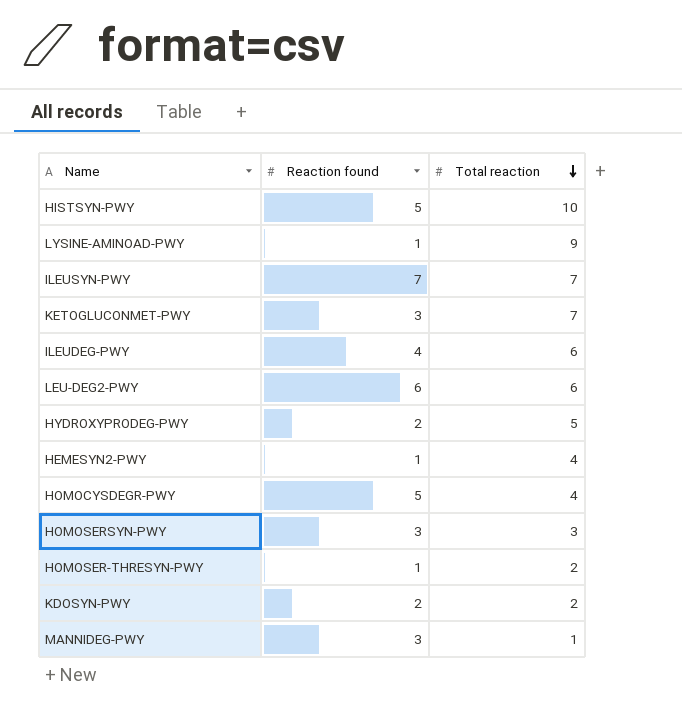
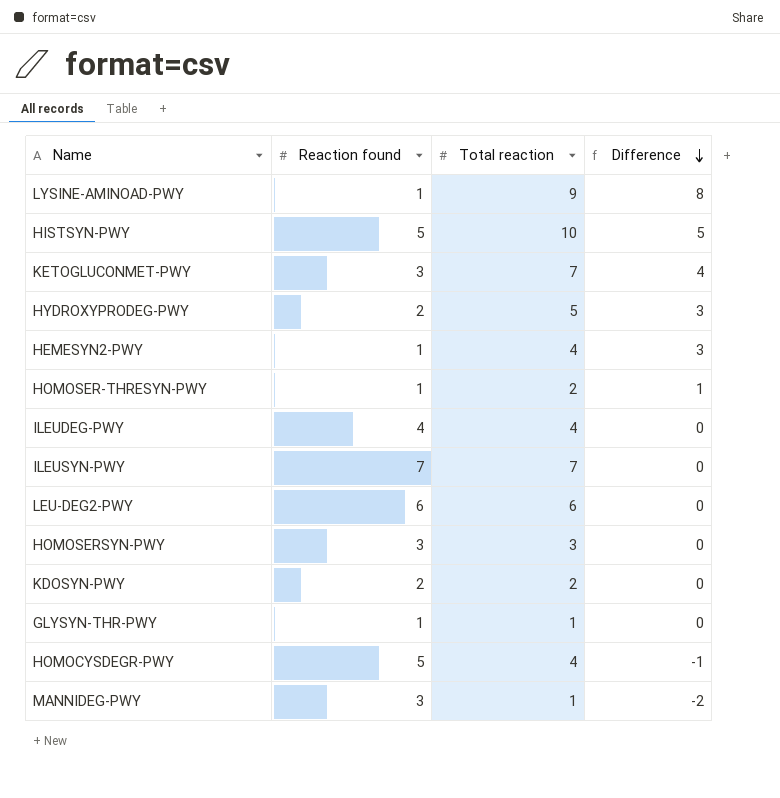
row order: Total reaction descending -> Difference descending
column Difference | formula: none -> [Total reaction] - [Reaction found]
ILEUDEG-PWY | Total reaction: 6 -> 4
row GLYSYN-THR-PWY: none -> 1 | 1 | 0

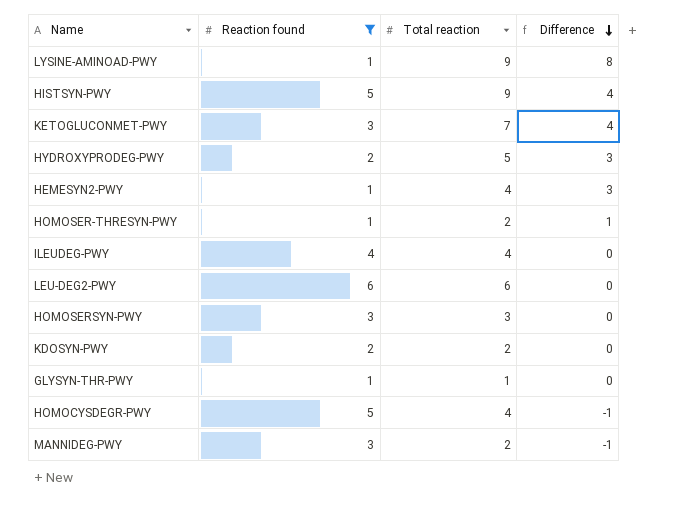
filter: none -> Reaction found != 7
HISTSYN-PWY | Total reaction: 10 -> 9
HISTSYN-PWY | Difference: 5 -> 4
MANNIDEG-PWY | Total reaction: 1 -> 2
MANNIDEG-PWY | Difference: -2 -> -1

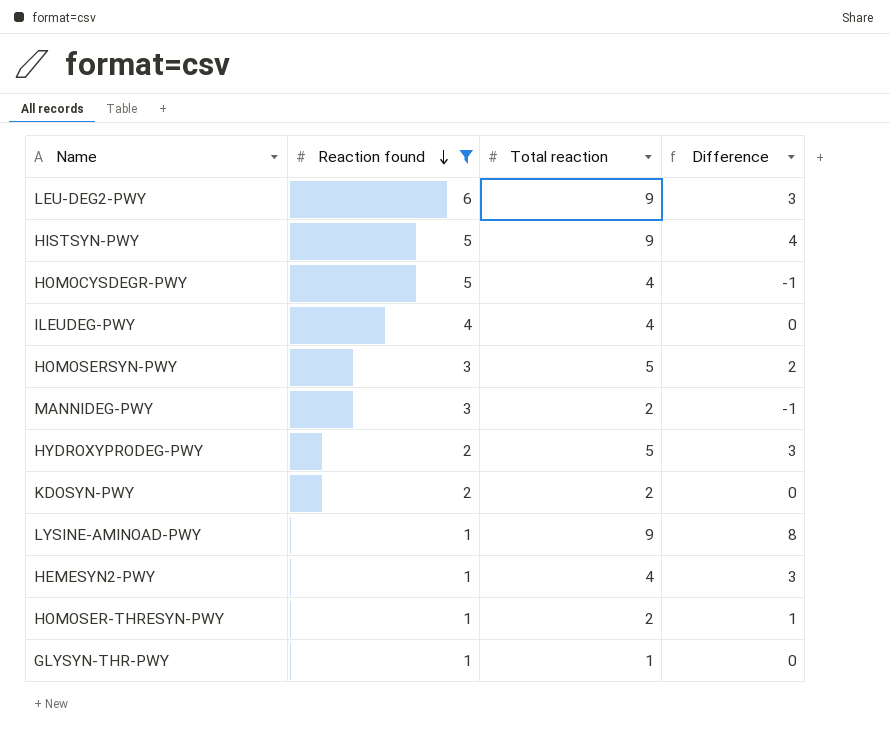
row order: Difference descending -> Reaction found descending
row KETOGLUCONMET-PWY: 3 | 7 | 4 -> none
LEU-DEG2-PWY | Total reaction: 6 -> 9
LEU-DEG2-PWY | Difference: 0 -> 3
HOMOSERSYN-PWY | Total reaction: 3 -> 5
HOMOSERSYN-PWY | Difference: 0 -> 2

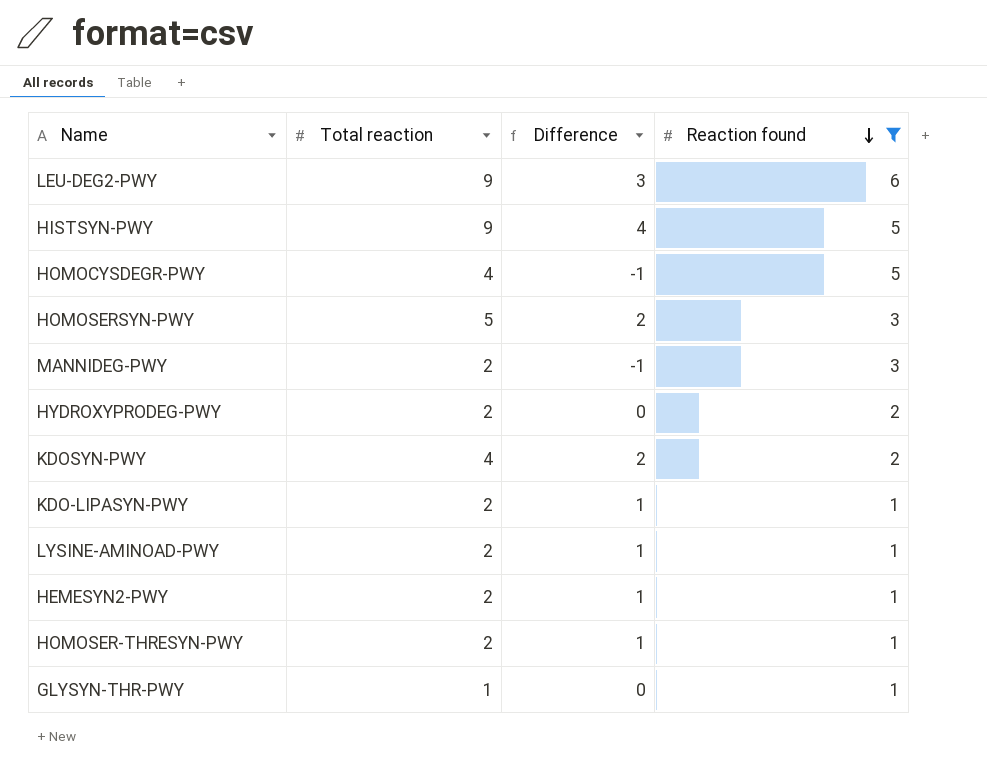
column Reaction found | position: 2 -> 4
row ILEUDEG-PWY: 4 | 4 | 0 -> none
HYDROXYPRODEG-PWY | Total reaction: 5 -> 2
HYDROXYPRODEG-PWY | Difference: 3 -> 0
KDOSYN-PWY | Total reaction: 2 -> 4
KDOSYN-PWY | Difference: 0 -> 2
row KDO-LIPASYN-PWY: none -> 2 | 1 | 1
LYSINE-AMINOAD-PWY | Total reaction: 9 -> 2
LYSINE-AMINOAD-PWY | Difference: 8 -> 1
HEMESYN2-PWY | Total reaction: 4 -> 2
HEMESYN2-PWY | Difference: 3 -> 1

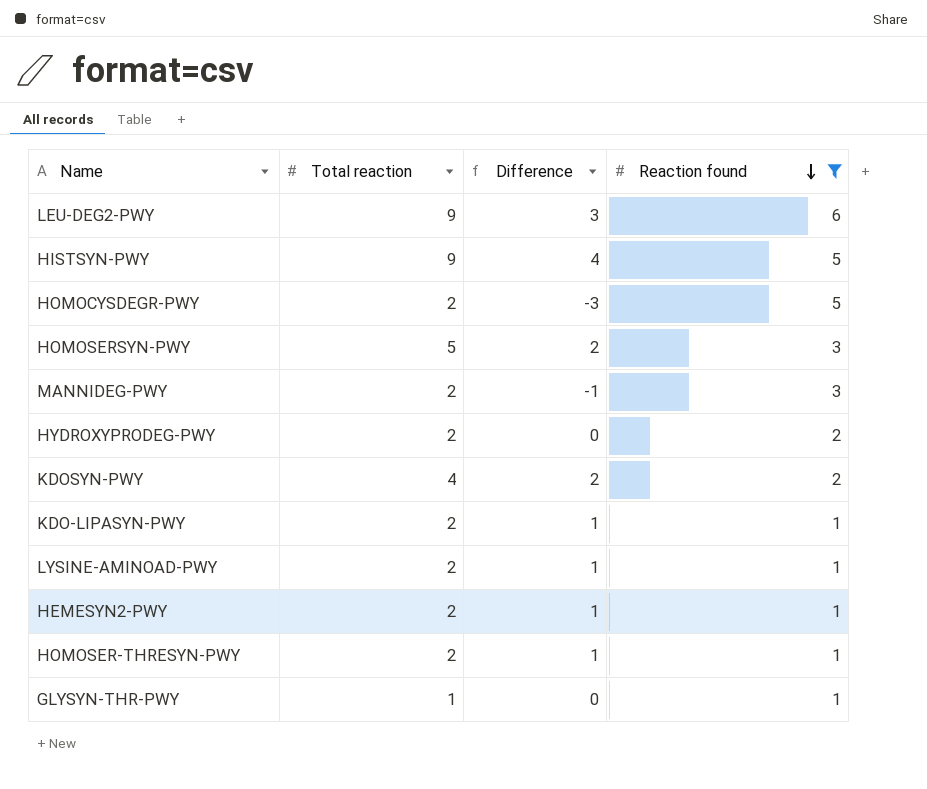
HOMOCYSDEGR-PWY | Total reaction: 4 -> 2
HOMOCYSDEGR-PWY | Difference: -1 -> -3

